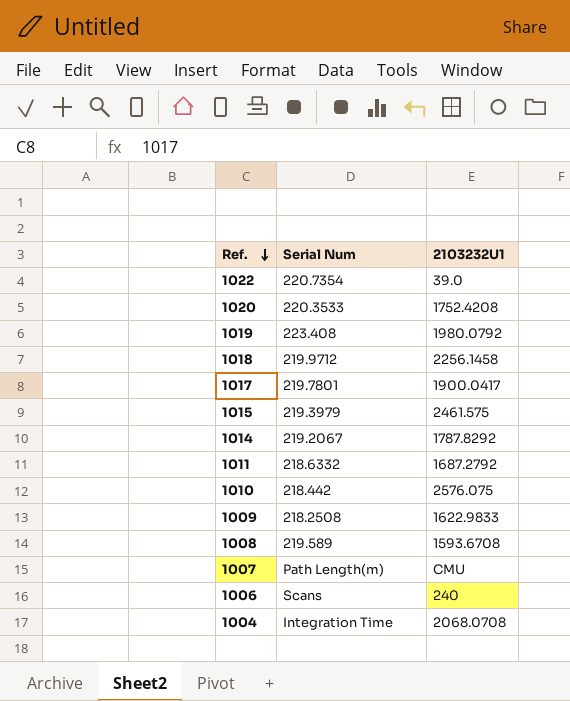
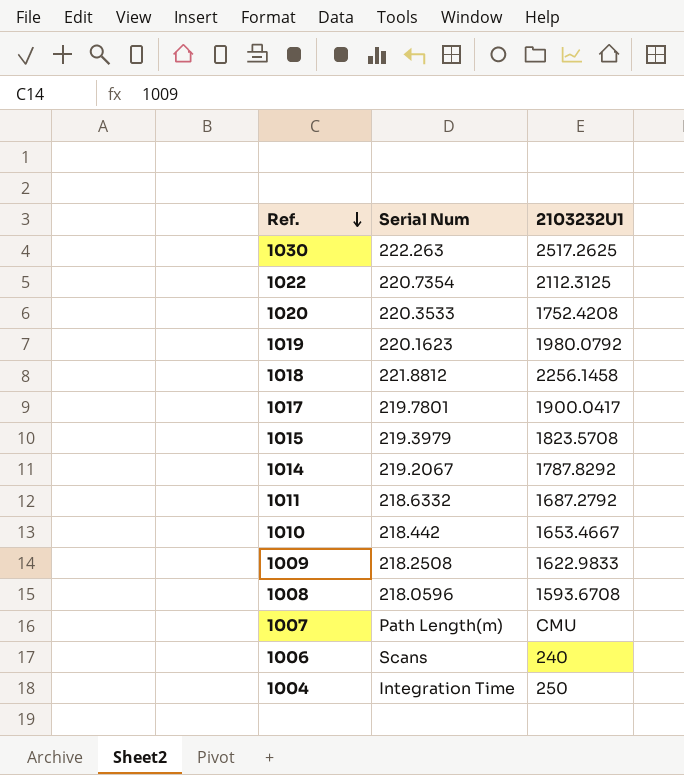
row 1030: none -> 222.263 | 2517.2625
1022 | 2103232U1: 39.0 -> 2112.3125
1019 | Serial Num: 223.408 -> 220.1623
1018 | Serial Num: 219.9712 -> 221.8812
1015 | 2103232U1: 2461.575 -> 1823.5708
1010 | 2103232U1: 2576.075 -> 1653.4667
1008 | Serial Num: 219.589 -> 218.0596
1004 | 2103232U1: 2068.0708 -> 250

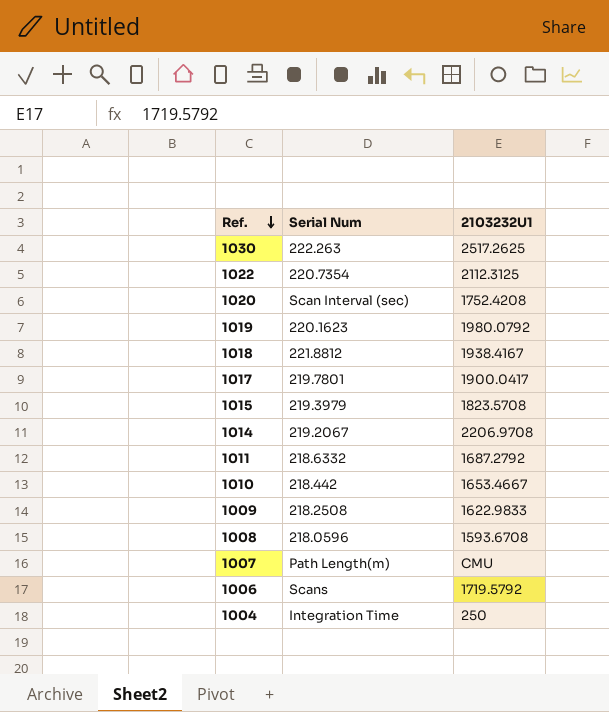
1020 | Serial Num: 220.3533 -> Scan Interval (sec)
1018 | 2103232U1: 2256.1458 -> 1938.4167
1014 | 2103232U1: 1787.8292 -> 2206.9708
1006 | 2103232U1: 240 -> 1719.5792

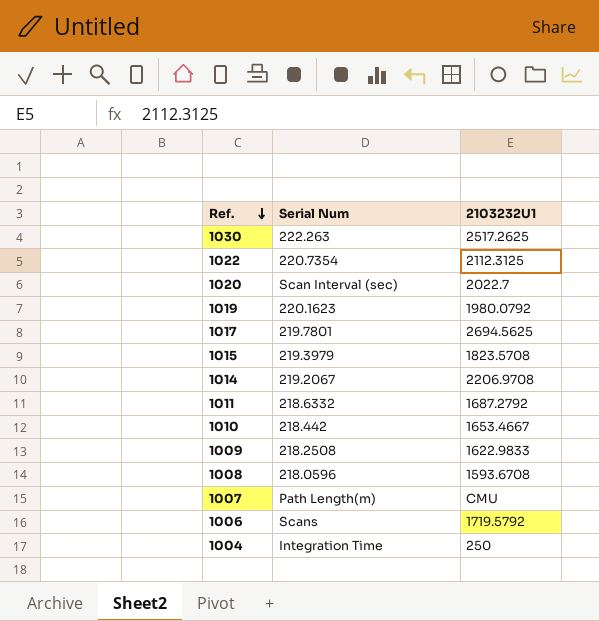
row 1018: 221.8812 | 1938.4167 -> none
1020 | 2103232U1: 1752.4208 -> 2022.7
1017 | 2103232U1: 1900.0417 -> 2694.5625

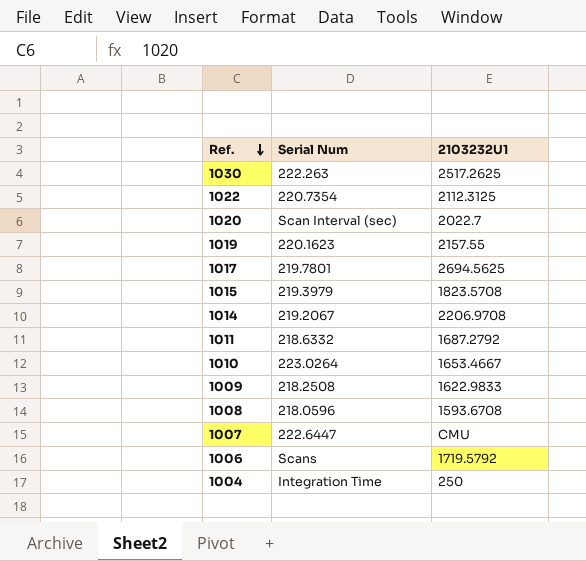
1019 | 2103232U1: 1980.0792 -> 2157.55
1010 | Serial Num: 218.442 -> 223.0264
1007 | Serial Num: Path Length(m) -> 222.6447

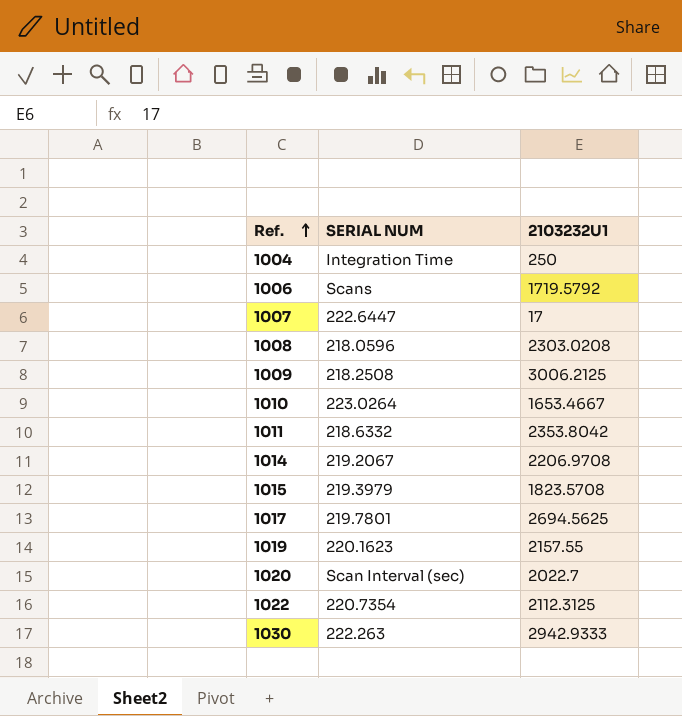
row order: Ref. descending -> Ref. ascending
column name: Serial Num -> SERIAL NUM
1007 | 2103232U1: CMU -> 17
1008 | 2103232U1: 1593.6708 -> 2303.0208
1009 | 2103232U1: 1622.9833 -> 3006.2125
1011 | 2103232U1: 1687.2792 -> 2353.8042
1030 | 2103232U1: 2517.2625 -> 2942.9333

